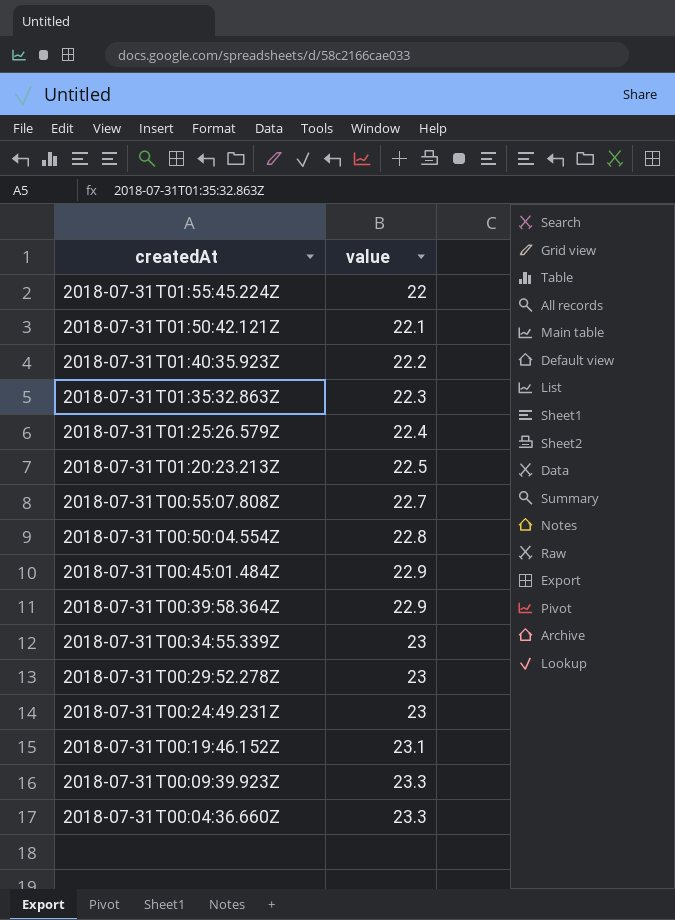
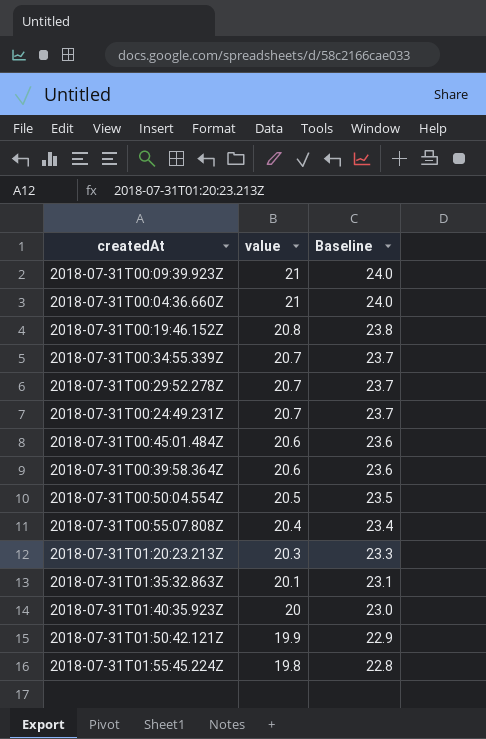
row order: createdAt descending -> value descending
column Baseline | formula: none -> [value] + 3
row 2018-07-31T01:25:26.579Z: 22.4 -> none
2018-07-31T00:09:39.923Z | value: 23.3 -> 21
2018-07-31T00:04:36.660Z | value: 23.3 -> 21
2018-07-31T00:19:46.152Z | value: 23.1 -> 20.8
2018-07-31T00:34:55.339Z | value: 23 -> 20.7
2018-07-31T00:29:52.278Z | value: 23 -> 20.7
2018-07-31T00:24:49.231Z | value: 23 -> 20.7
2018-07-31T00:45:01.484Z | value: 22.9 -> 20.6
2018-07-31T00:39:58.364Z | value: 22.9 -> 20.6
2018-07-31T00:50:04.554Z | value: 22.8 -> 20.5
2018-07-31T00:55:07.808Z | value: 22.7 -> 20.4
2018-07-31T01:20:23.213Z | value: 22.5 -> 20.3
2018-07-31T01:35:32.863Z | value: 22.3 -> 20.1
2018-07-31T01:40:35.923Z | value: 22.2 -> 20
2018-07-31T01:50:42.121Z | value: 22.1 -> 19.9
2018-07-31T01:55:45.224Z | value: 22 -> 19.8

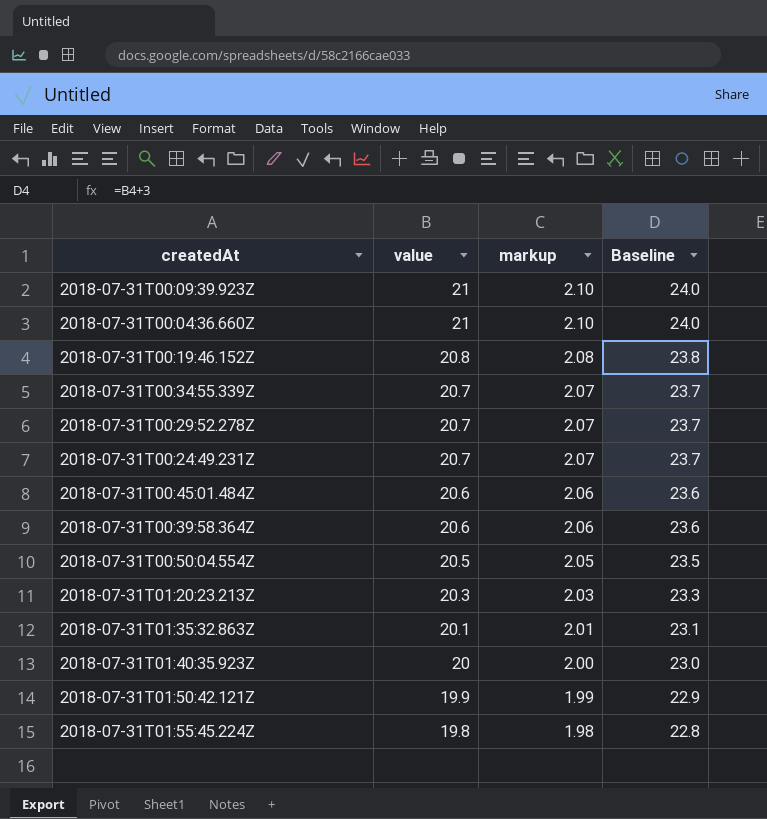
column markup | formula: none -> [value] * 0.1
row 2018-07-31T00:55:07.808Z: 20.4 | 23.4 -> none

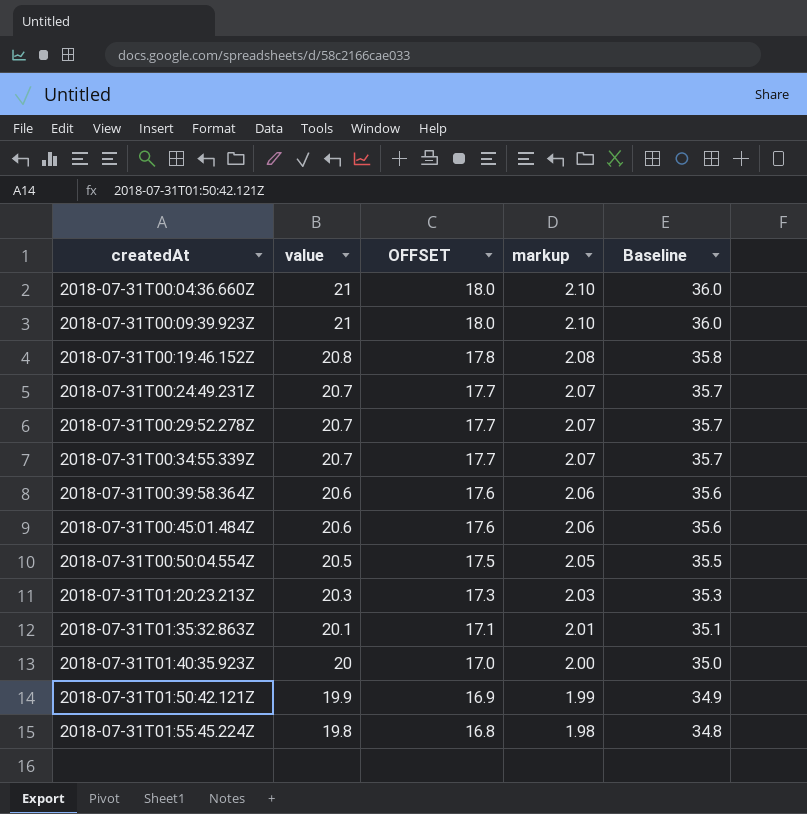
row order: value descending -> createdAt ascending
column OFFSET | formula: none -> [value] - 3
column Baseline | formula: [value] + 3 -> [value] + 15

